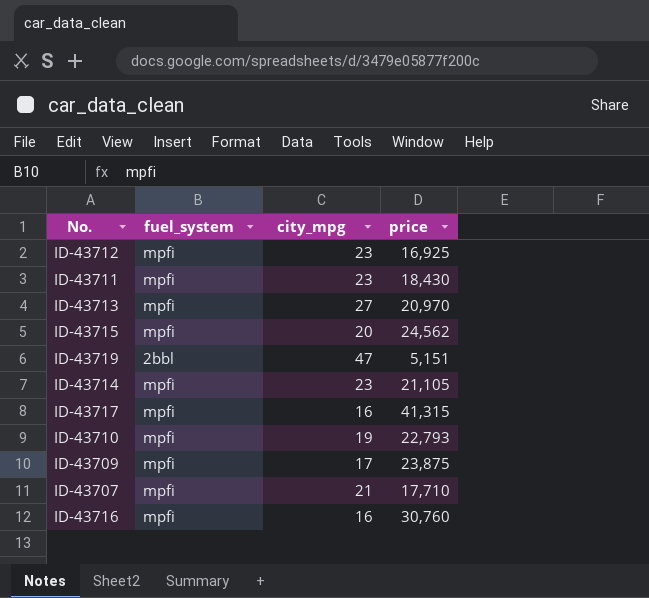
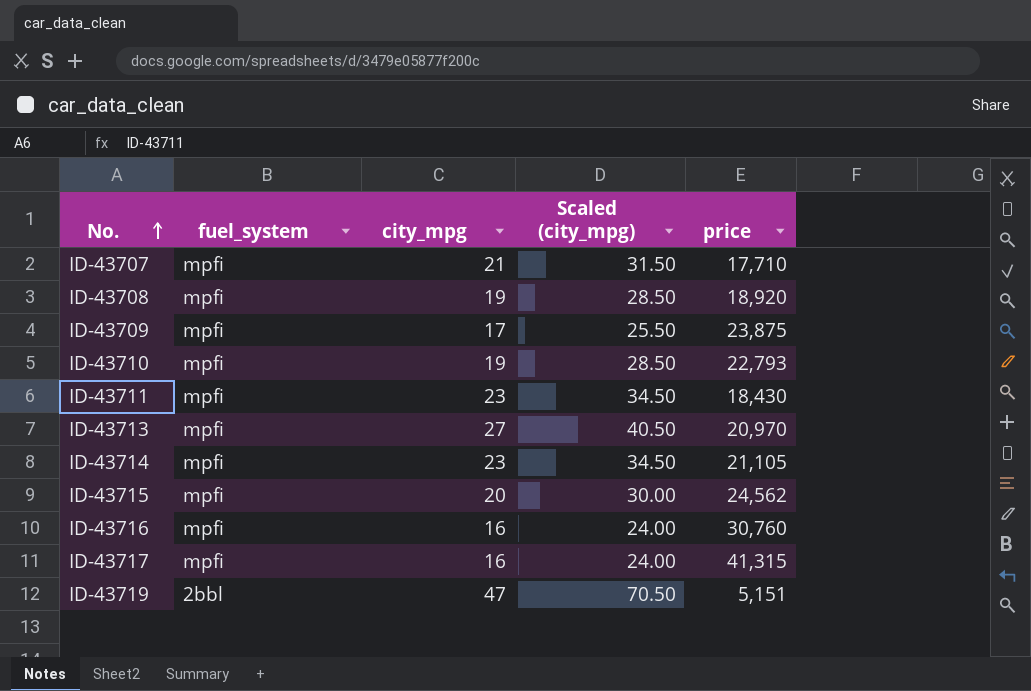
row order: none -> No. ascending
column Scaled (city_mpg) | formula: none -> [city_mpg] * 1.5
row ID-43712: mpfi | 23 | 16,925 -> none
row ID-43708: none -> mpfi | 19 | 28.50 | 18,920

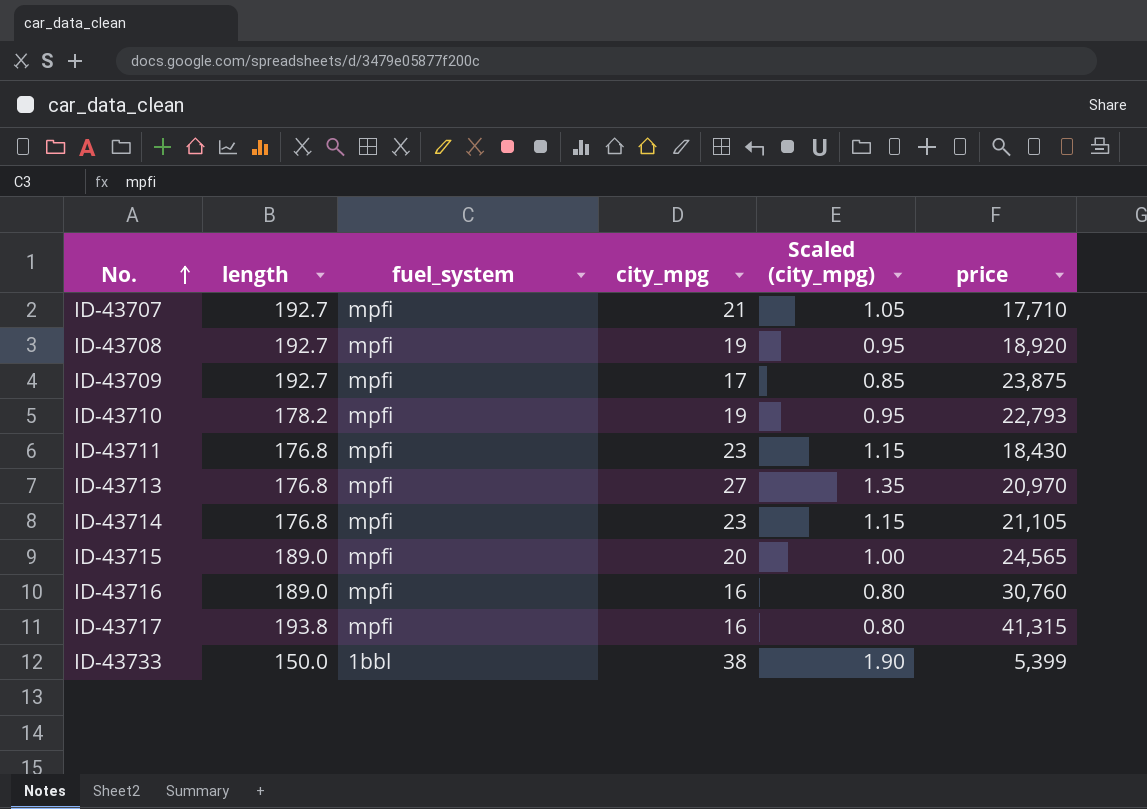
column length | position: none -> 2
column Scaled (city_mpg) | formula: [city_mpg] * 1.5 -> [city_mpg] * 0.05
row ID-43719: 2bbl | 47 | 70.50 | 5,151 -> none
ID-43715 | price: 24,562 -> 24,565
row ID-43733: none -> 150.0 | 1bbl | 38 | 1.90 | 5,399

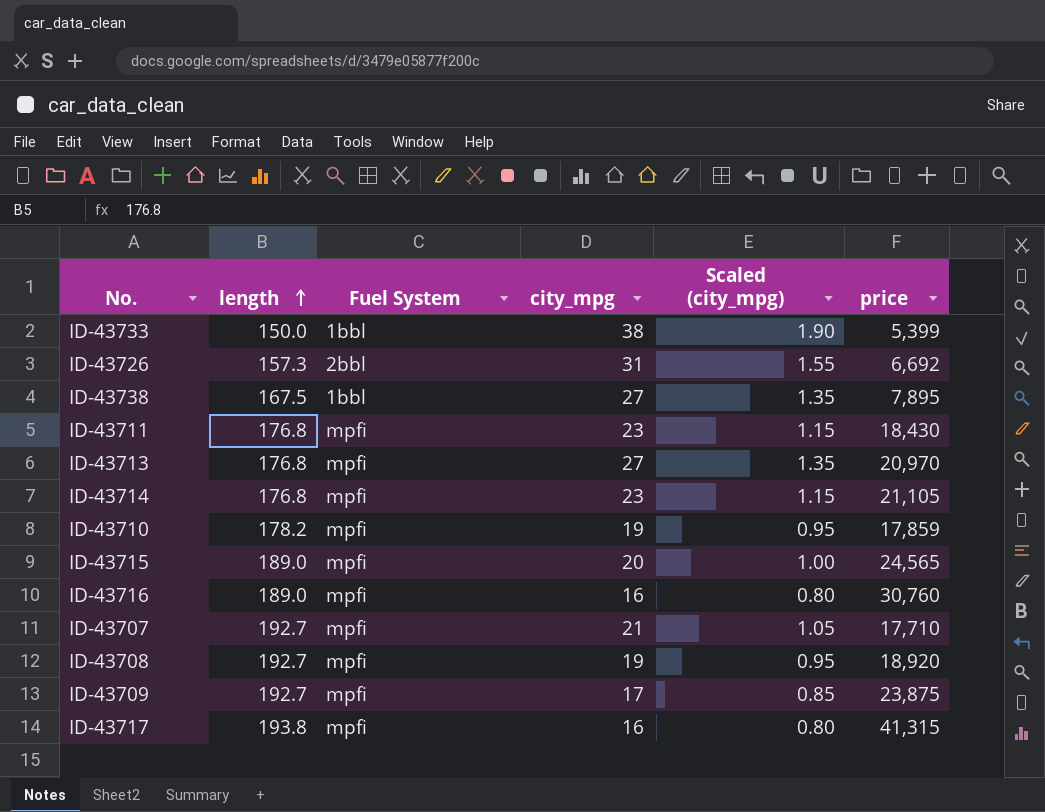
row order: No. ascending -> length ascending
column name: fuel_system -> Fuel System
row ID-43726: none -> 157.3 | 2bbl | 31 | 1.55 | 6,692
row ID-43738: none -> 167.5 | 1bbl | 27 | 1.35 | 7,895
ID-43710 | price: 22,793 -> 17,859

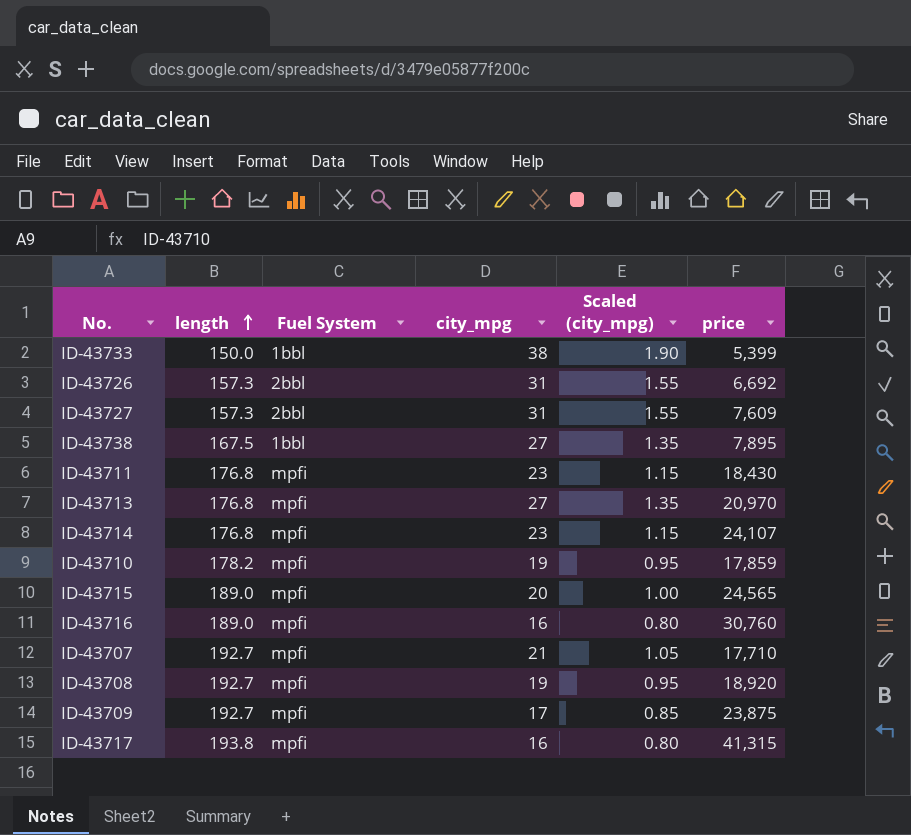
row ID-43727: none -> 157.3 | 2bbl | 31 | 1.55 | 7,609
ID-43714 | price: 21,105 -> 24,107

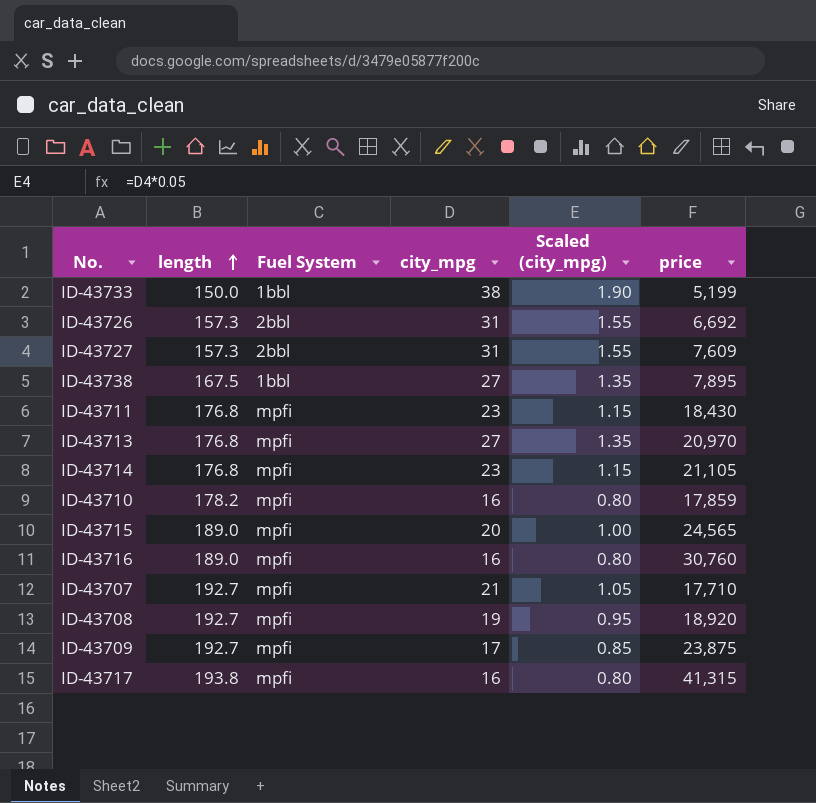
ID-43733 | price: 5,399 -> 5,199
ID-43714 | price: 24,107 -> 21,105
ID-43710 | city_mpg: 19 -> 16
ID-43710 | Scaled (city_mpg): 0.95 -> 0.80

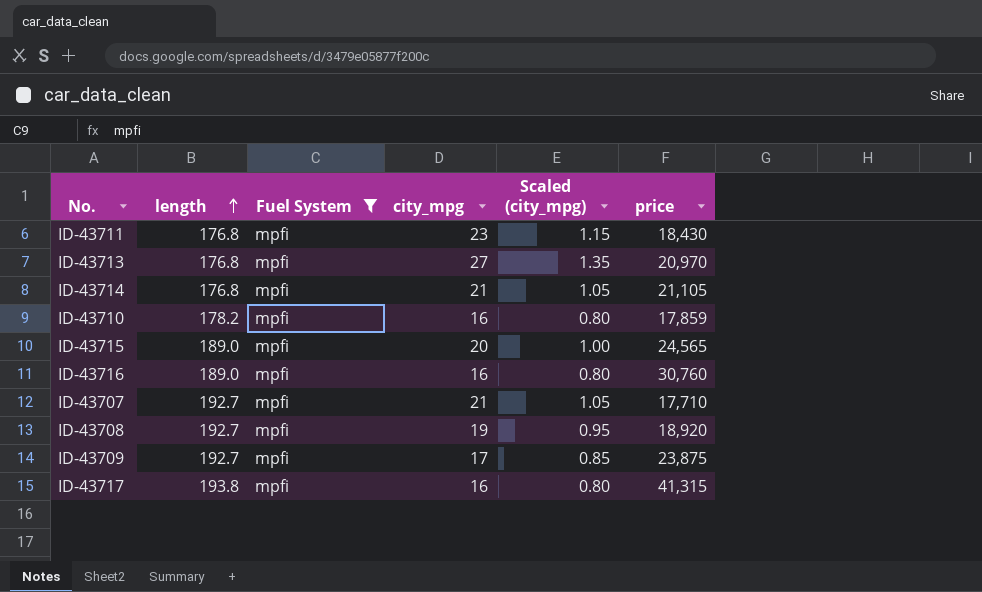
filter: none -> Fuel System = mpfi
ID-43714 | city_mpg: 23 -> 21
ID-43714 | Scaled (city_mpg): 1.15 -> 1.05

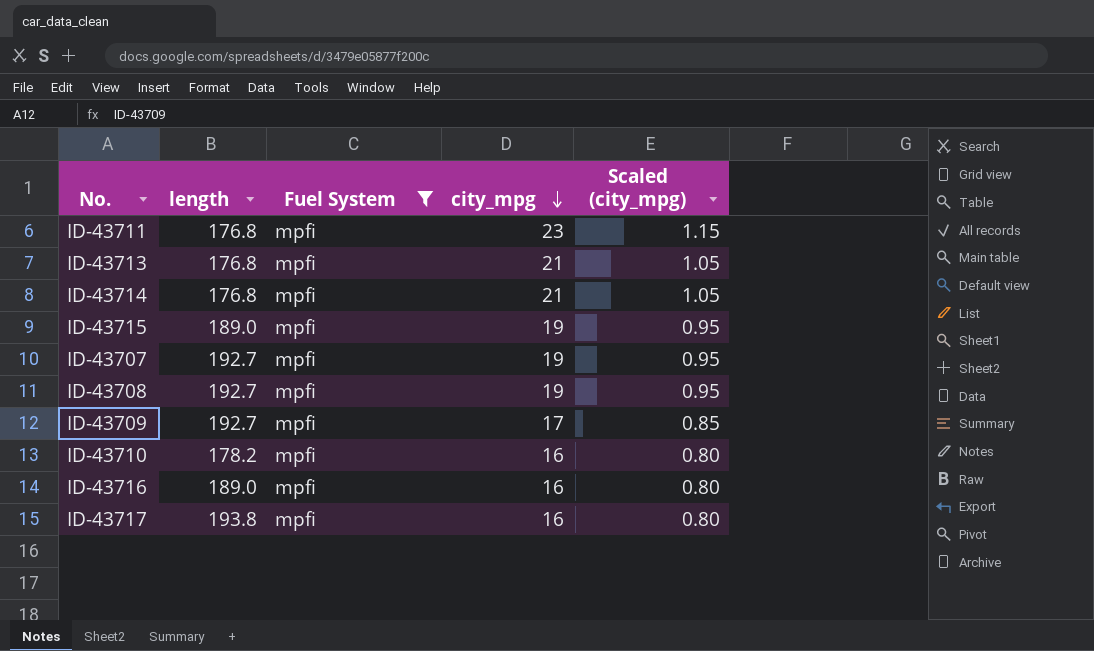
row order: length ascending -> city_mpg descending
column price | position: 6 -> none
ID-43713 | city_mpg: 27 -> 21
ID-43713 | Scaled (city_mpg): 1.35 -> 1.05
ID-43715 | city_mpg: 20 -> 19
ID-43715 | Scaled (city_mpg): 1.00 -> 0.95
ID-43707 | city_mpg: 21 -> 19
ID-43707 | Scaled (city_mpg): 1.05 -> 0.95

